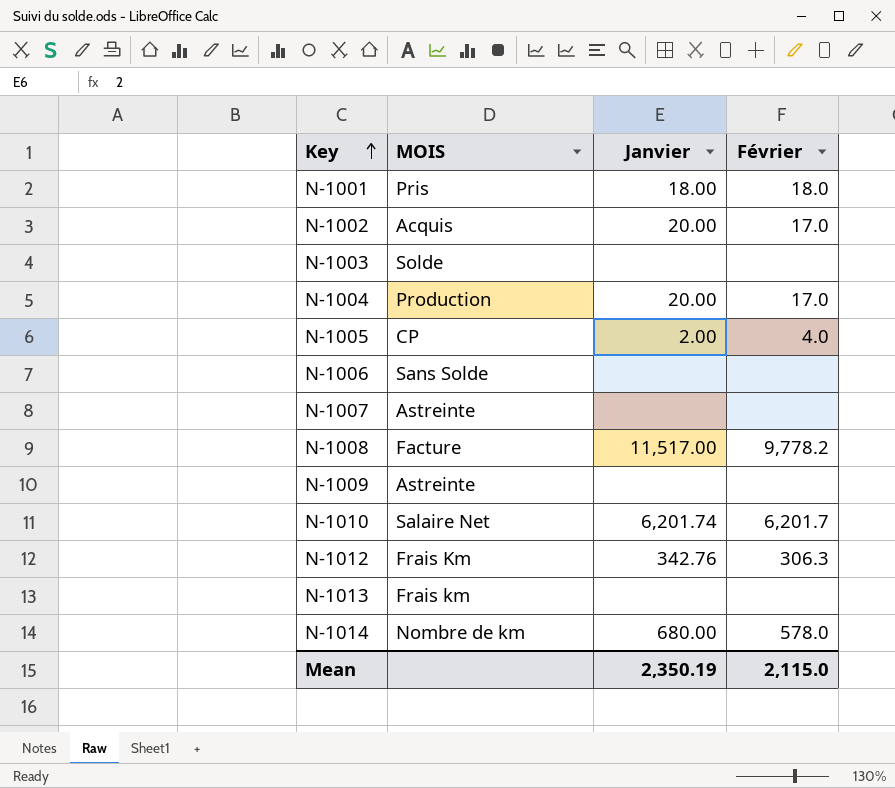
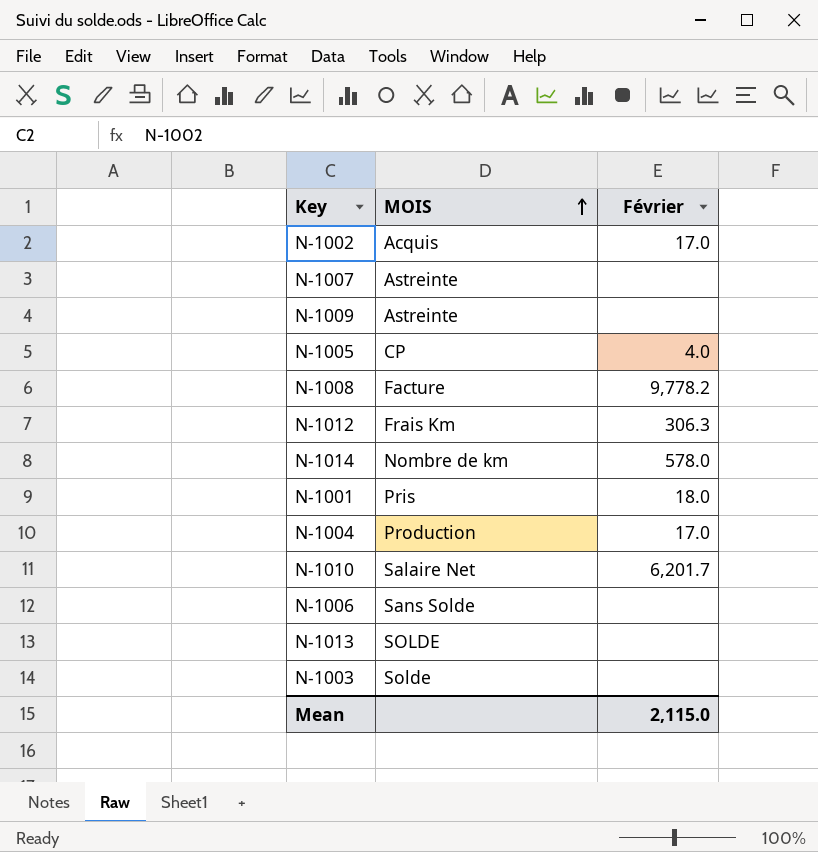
row order: Key ascending -> MOIS ascending
column Janvier | position: 3 -> none
N-1013 | MOIS: Frais km -> SOLDE

